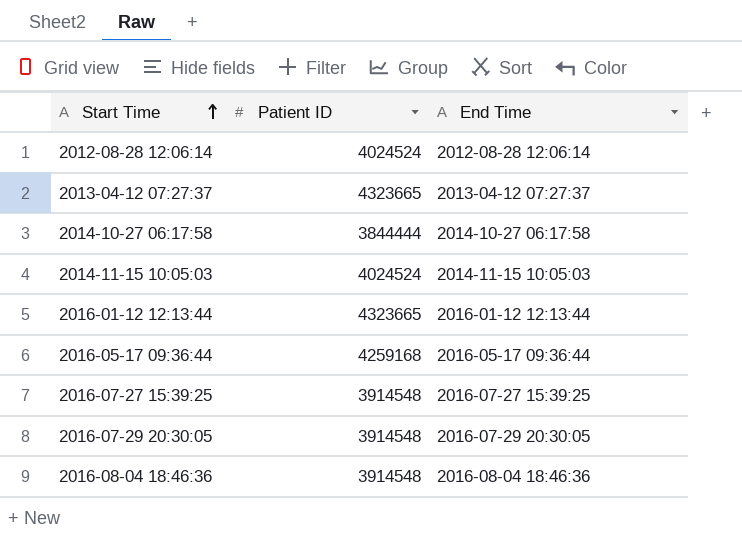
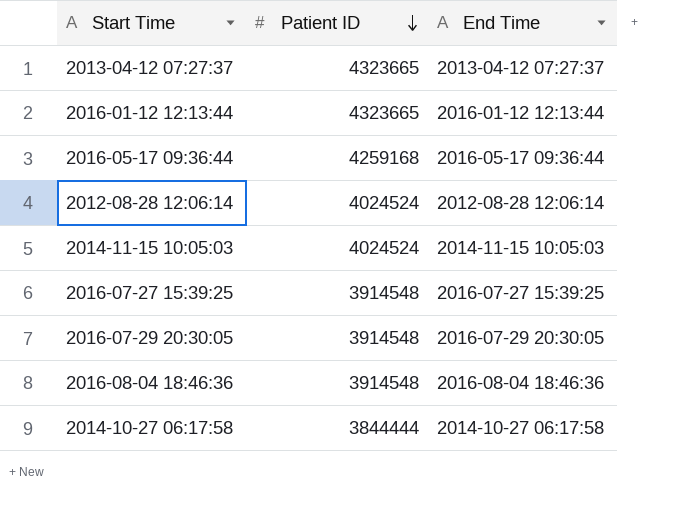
row order: Start Time ascending -> Patient ID descending

